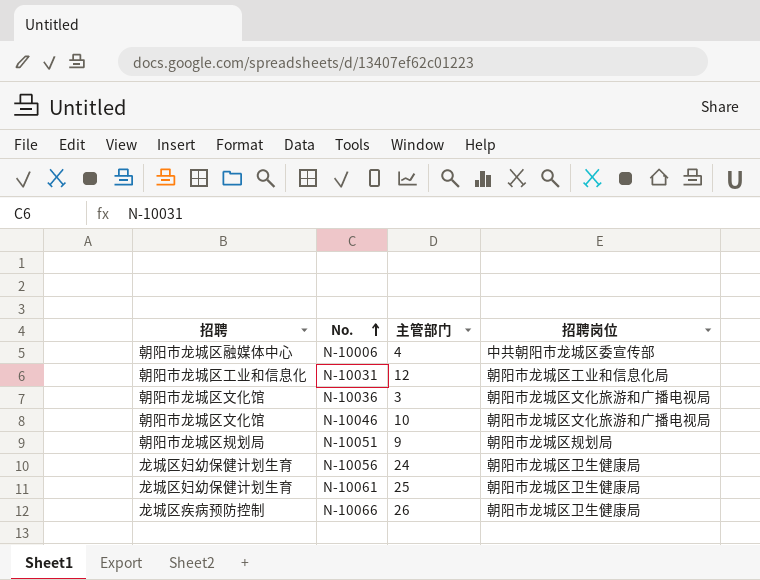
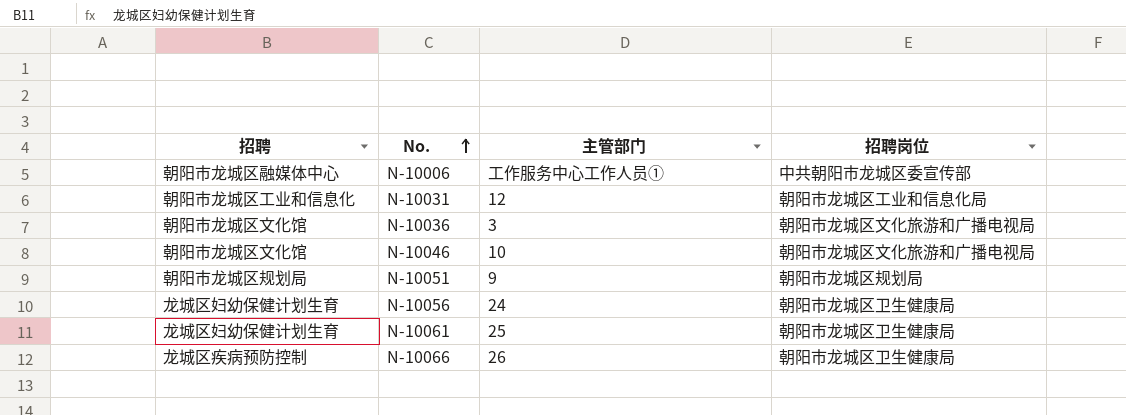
N-10006 | 主管部门: 4 -> 工作服务中心工作人员①

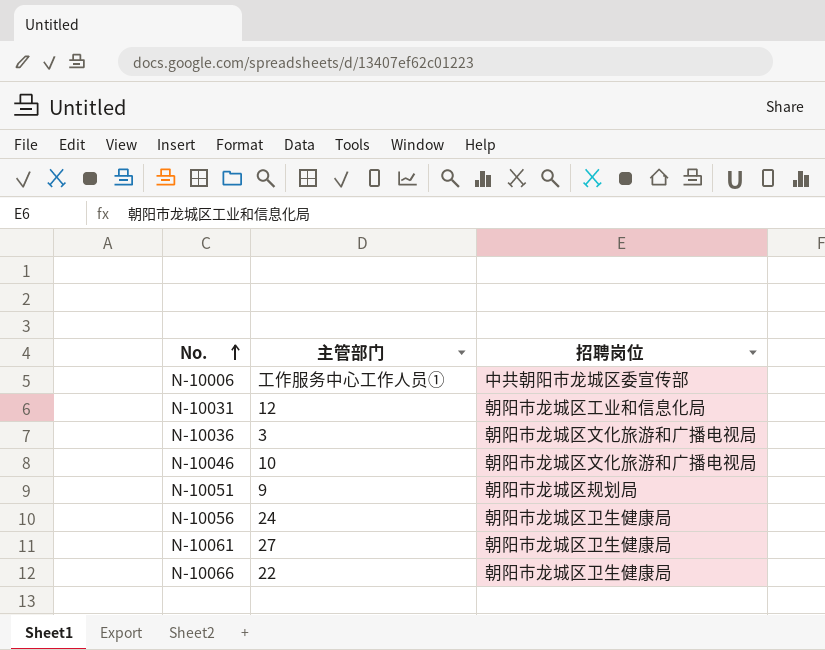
column 招聘 | position: 1 -> none
N-10061 | 主管部门: 25 -> 27
N-10066 | 主管部门: 26 -> 22

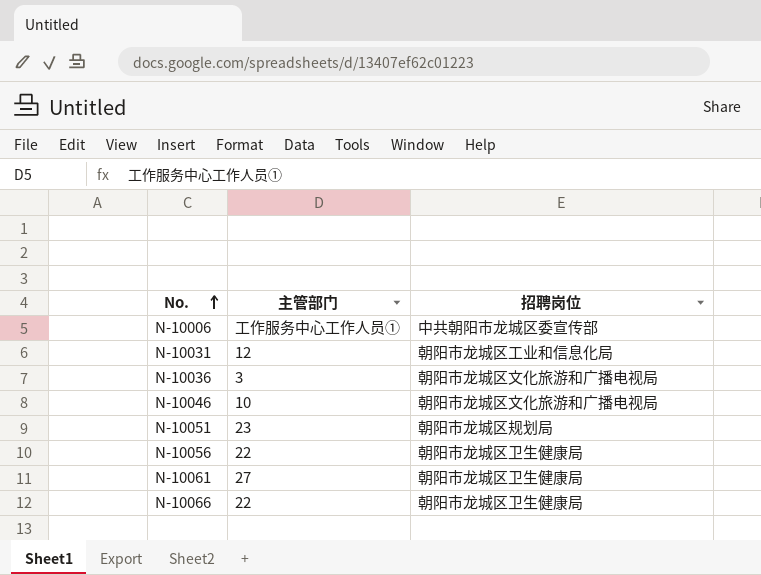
N-10051 | 主管部门: 9 -> 23
N-10056 | 主管部门: 24 -> 22

